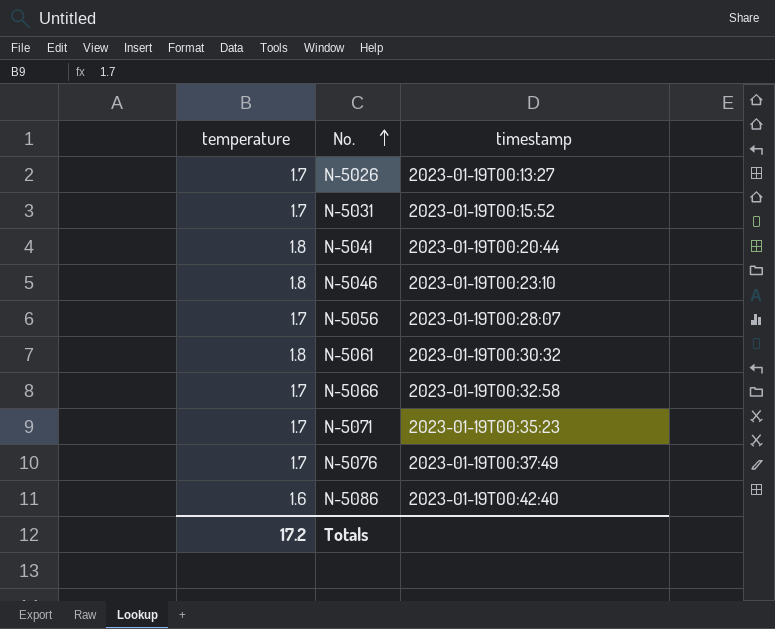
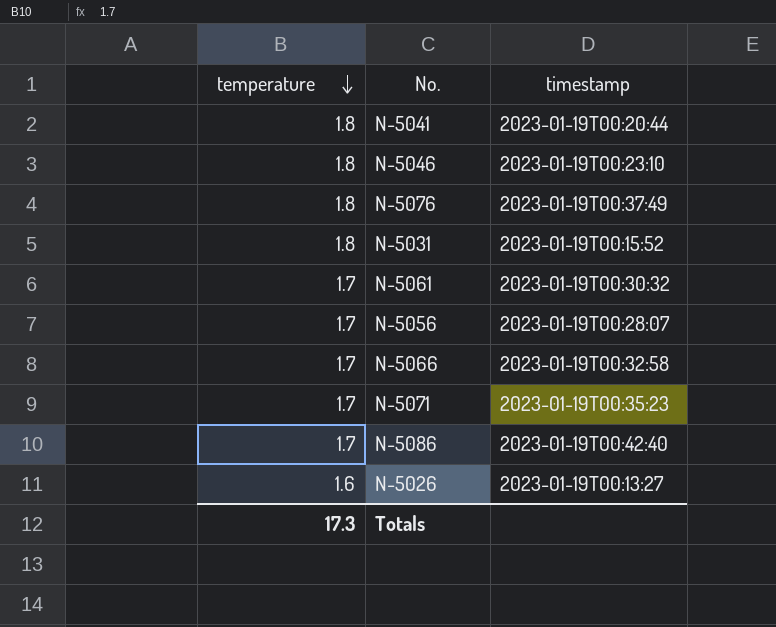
row order: No. ascending -> temperature descending
N-5076 | temperature: 1.7 -> 1.8
N-5031 | temperature: 1.7 -> 1.8
N-5061 | temperature: 1.8 -> 1.7
N-5086 | temperature: 1.6 -> 1.7
N-5026 | temperature: 1.7 -> 1.6
Totals | temperature: 17.2 -> 17.3

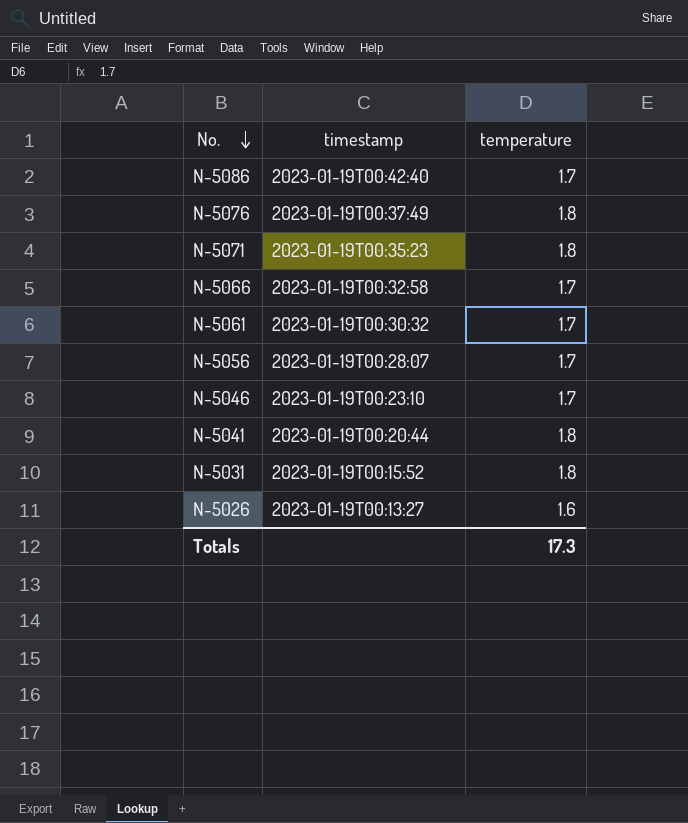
row order: temperature descending -> No. descending
column temperature | position: 1 -> 3
N-5071 | temperature: 1.7 -> 1.8
N-5046 | temperature: 1.8 -> 1.7

